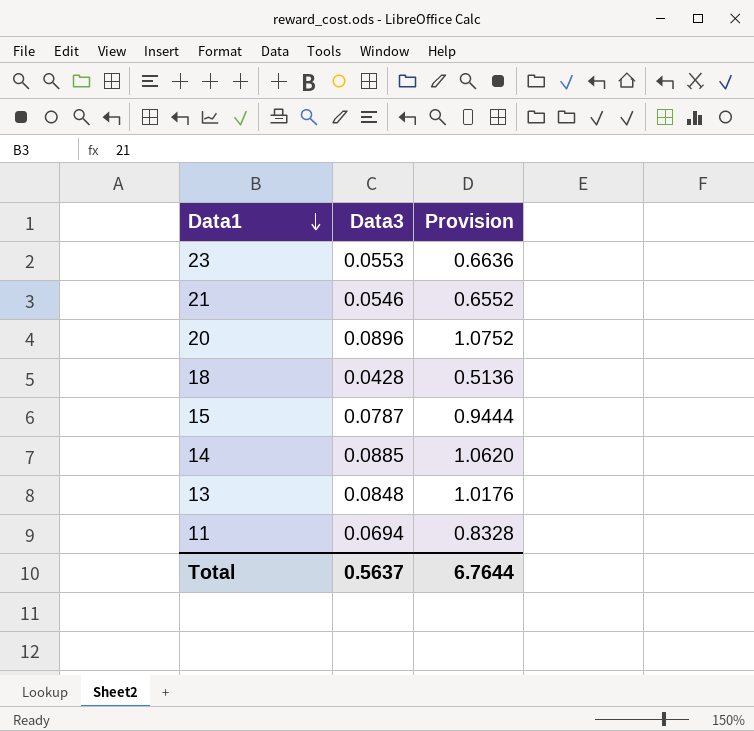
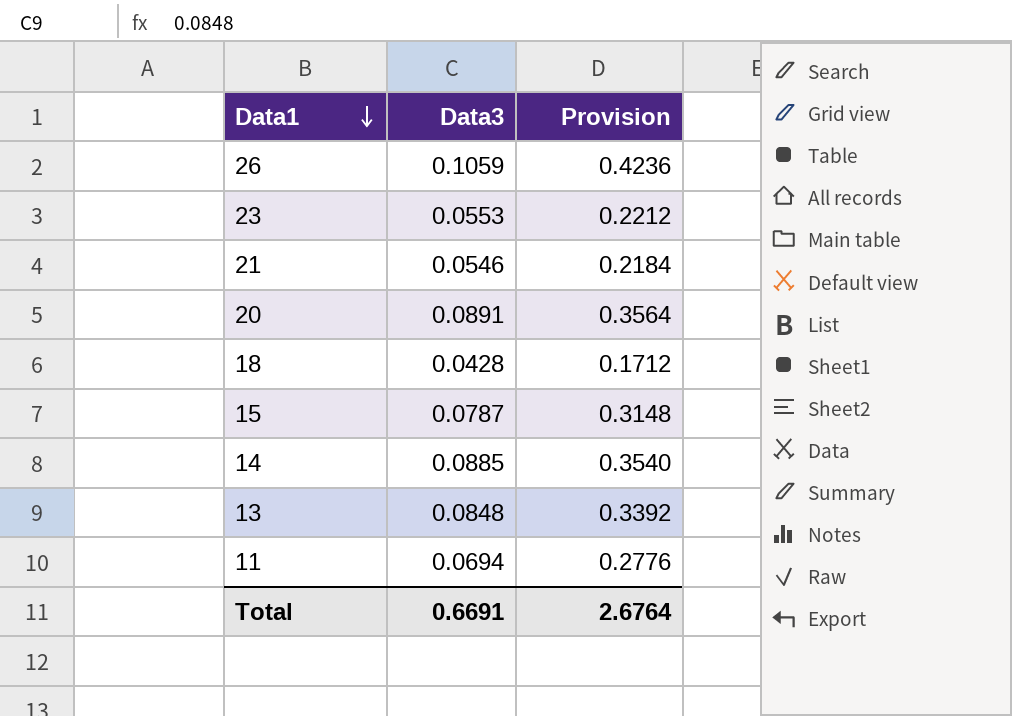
column Provision | formula: [Data3] * 12 -> [Data3] * 4
row 26: none -> 0.1059 | 0.4236
20 | Data3: 0.0896 -> 0.0891
Total | Data3: 0.5637 -> 0.6691
Total | Provision: 6.7644 -> 2.6764

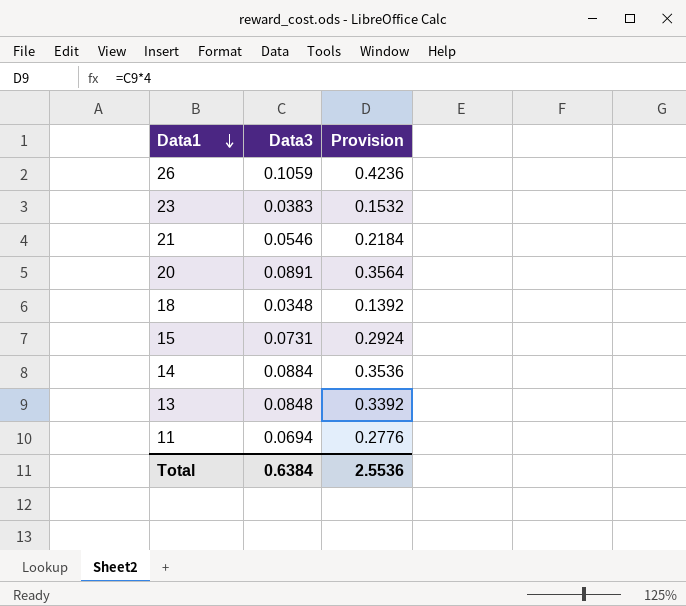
23 | Data3: 0.0553 -> 0.0383
23 | Provision: 0.2212 -> 0.1532
18 | Data3: 0.0428 -> 0.0348
18 | Provision: 0.1712 -> 0.1392
15 | Data3: 0.0787 -> 0.0731
15 | Provision: 0.3148 -> 0.2924
14 | Data3: 0.0885 -> 0.0884
14 | Provision: 0.3540 -> 0.3536
Total | Data3: 0.6691 -> 0.6384
Total | Provision: 2.6764 -> 2.5536

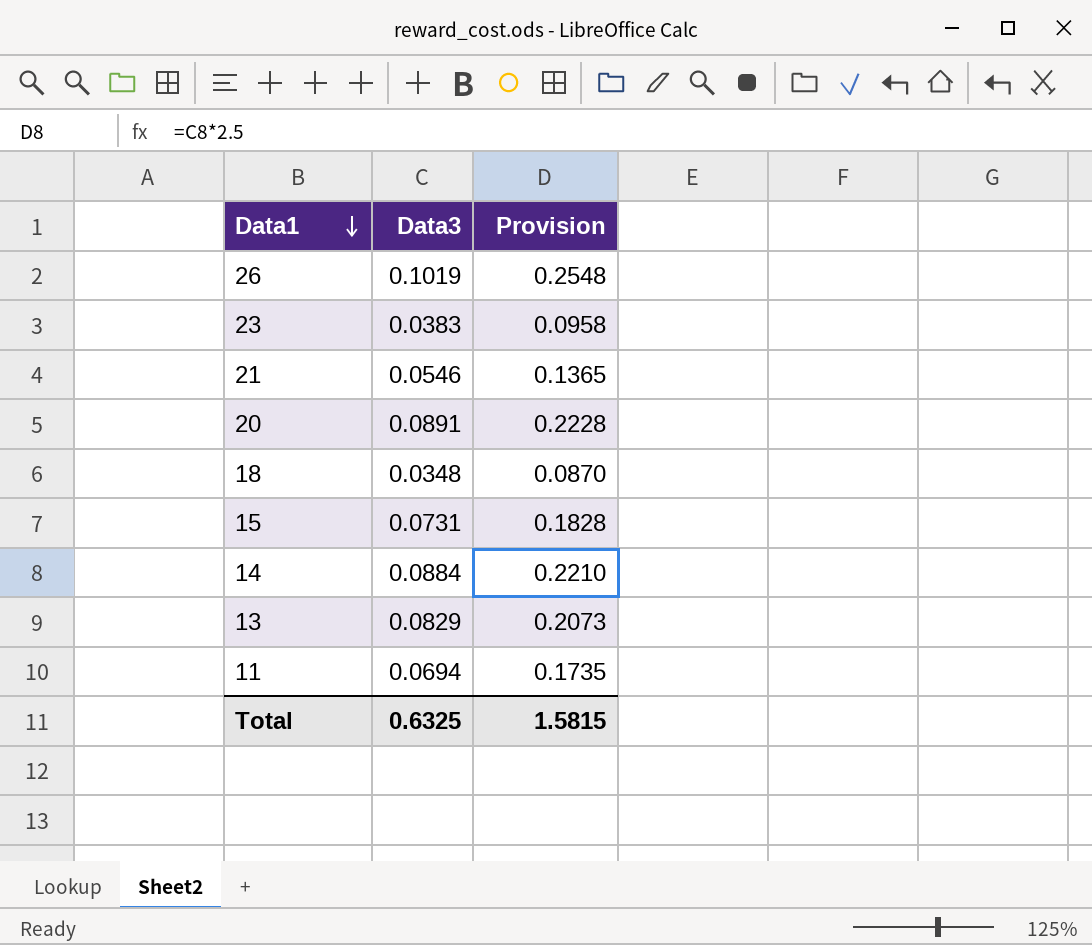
column Provision | formula: [Data3] * 4 -> [Data3] * 2.5
26 | Data3: 0.1059 -> 0.1019
13 | Data3: 0.0848 -> 0.0829
Total | Data3: 0.6384 -> 0.6325
Total | Provision: 2.5536 -> 1.5815

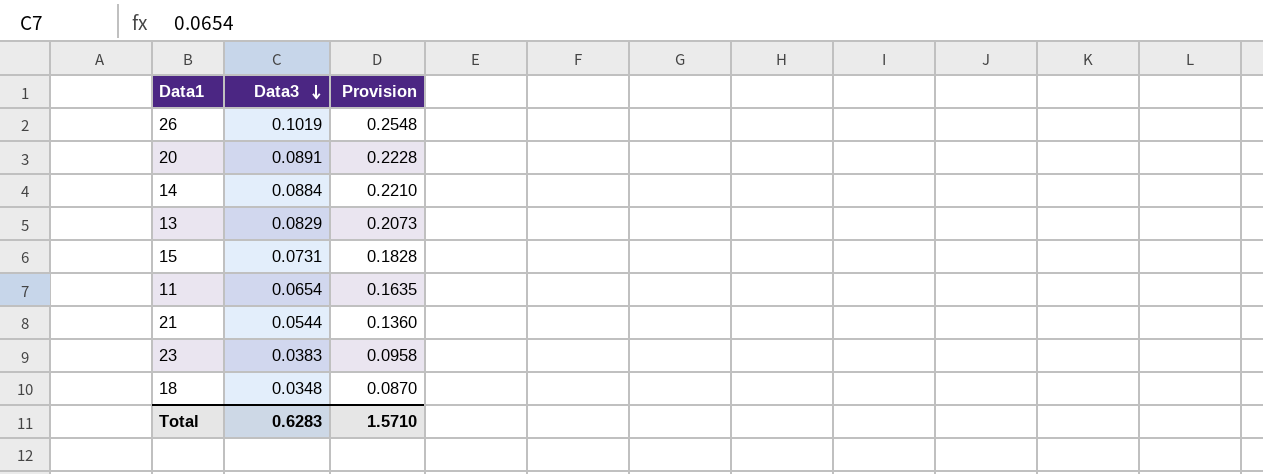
row order: Data1 descending -> Data3 descending
11 | Data3: 0.0694 -> 0.0654
11 | Provision: 0.1735 -> 0.1635
21 | Data3: 0.0546 -> 0.0544
21 | Provision: 0.1365 -> 0.1360
Total | Data3: 0.6325 -> 0.6283
Total | Provision: 1.5815 -> 1.5710

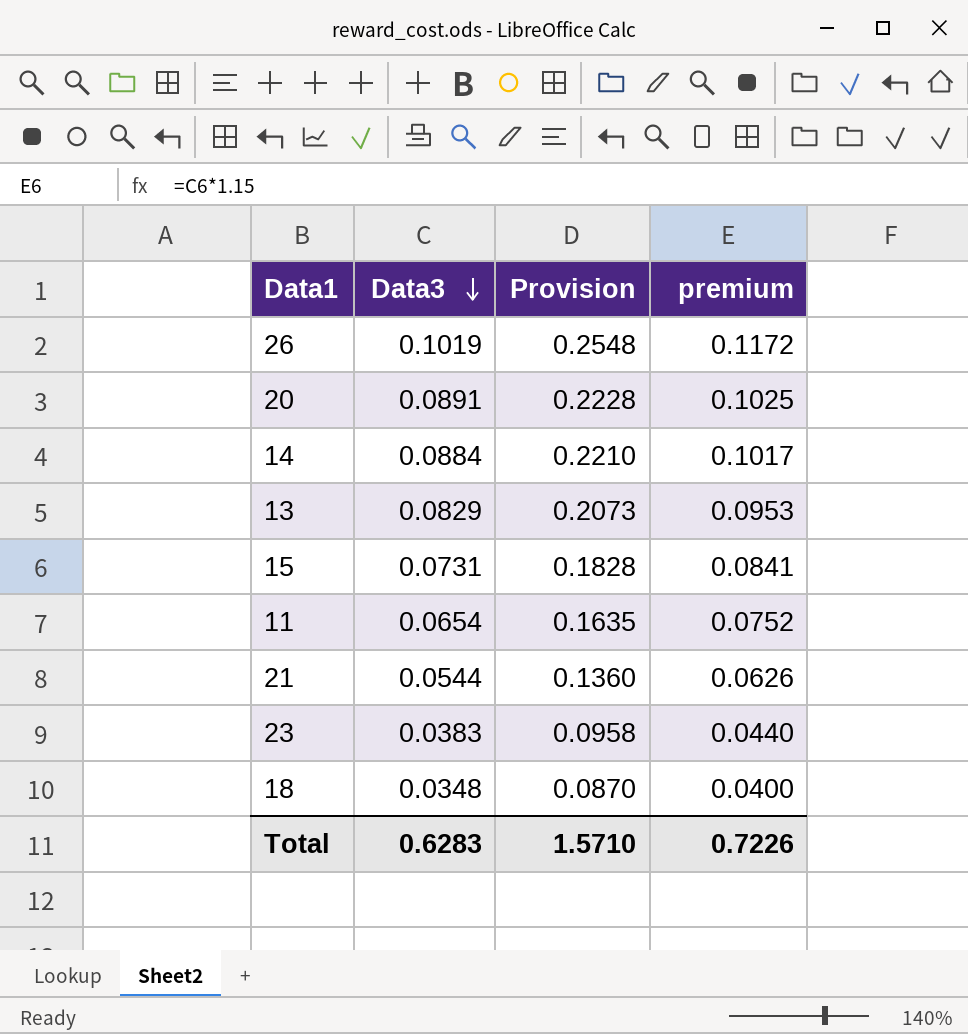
column premium | formula: none -> [Data3] * 1.15

